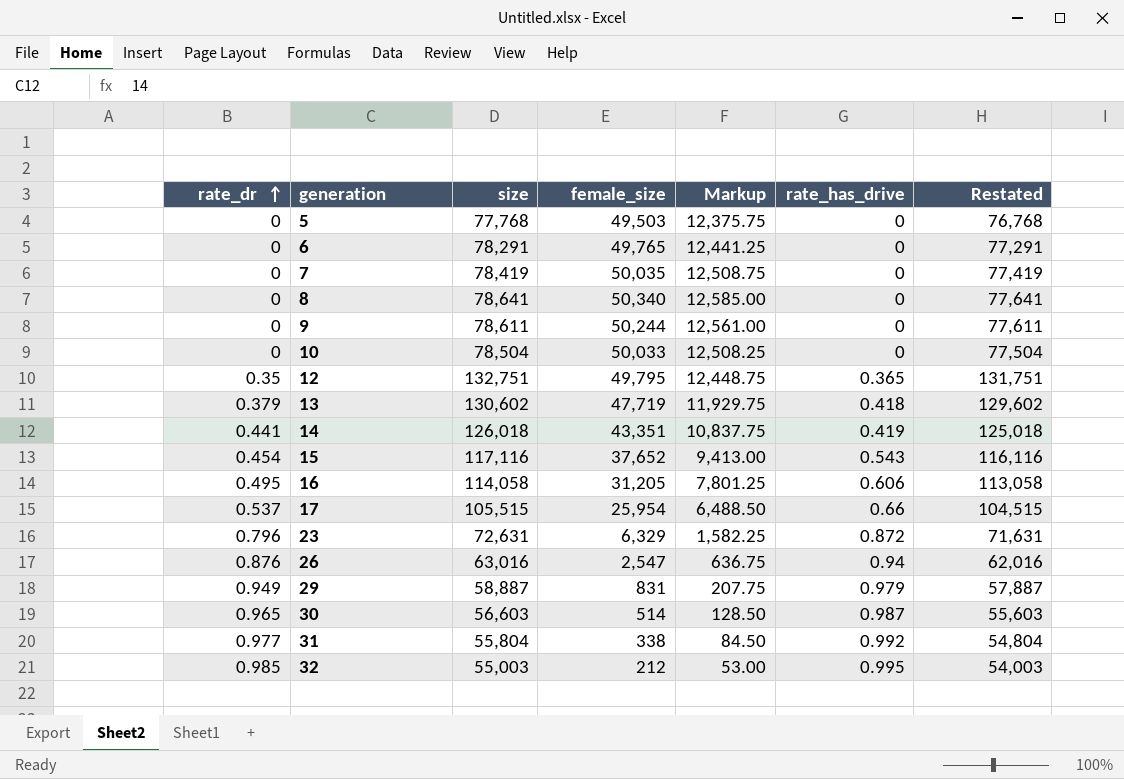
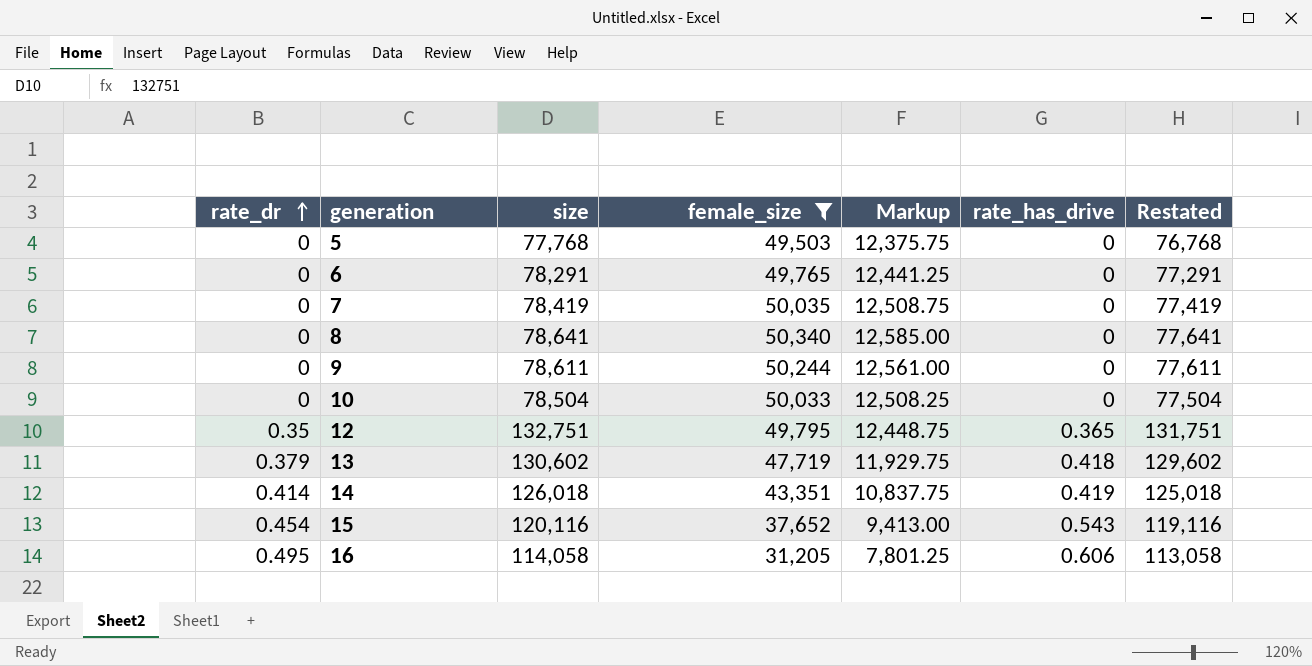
filter: none -> female_size >= 31,205
14 | rate_dr: 0.441 -> 0.414
15 | size: 117,116 -> 120,116
15 | Restated: 116,116 -> 119,116

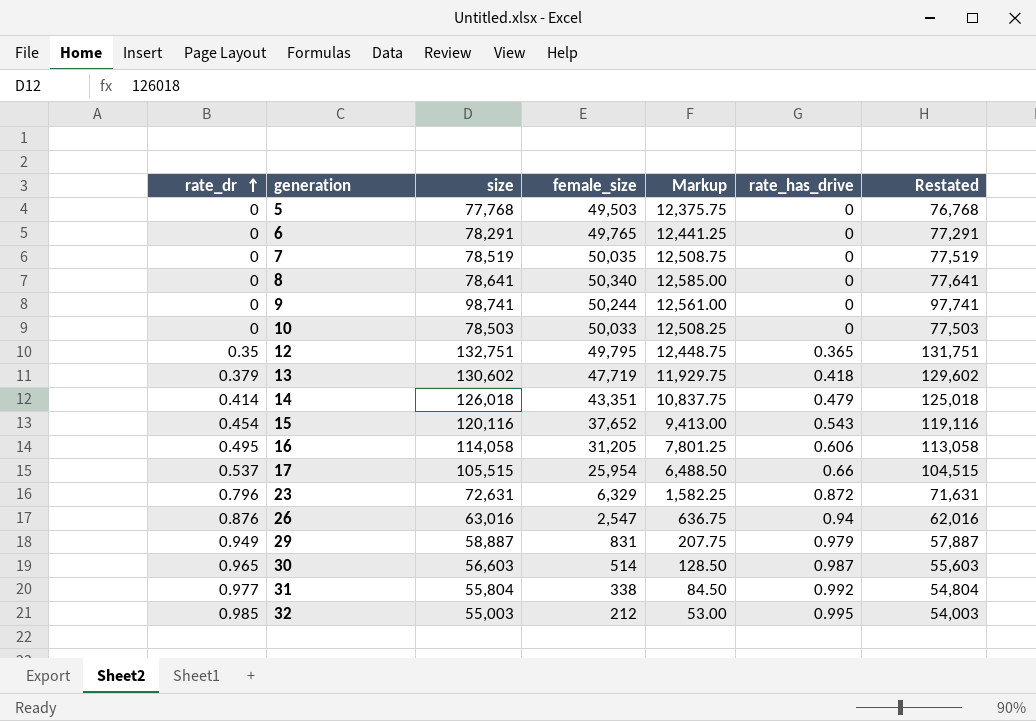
filter: female_size >= 31,205 -> none
7 | size: 78,419 -> 78,519
7 | Restated: 77,419 -> 77,519
9 | size: 78,611 -> 98,741
9 | Restated: 77,611 -> 97,741
10 | size: 78,504 -> 78,503
10 | Restated: 77,504 -> 77,503
14 | rate_has_drive: 0.419 -> 0.479

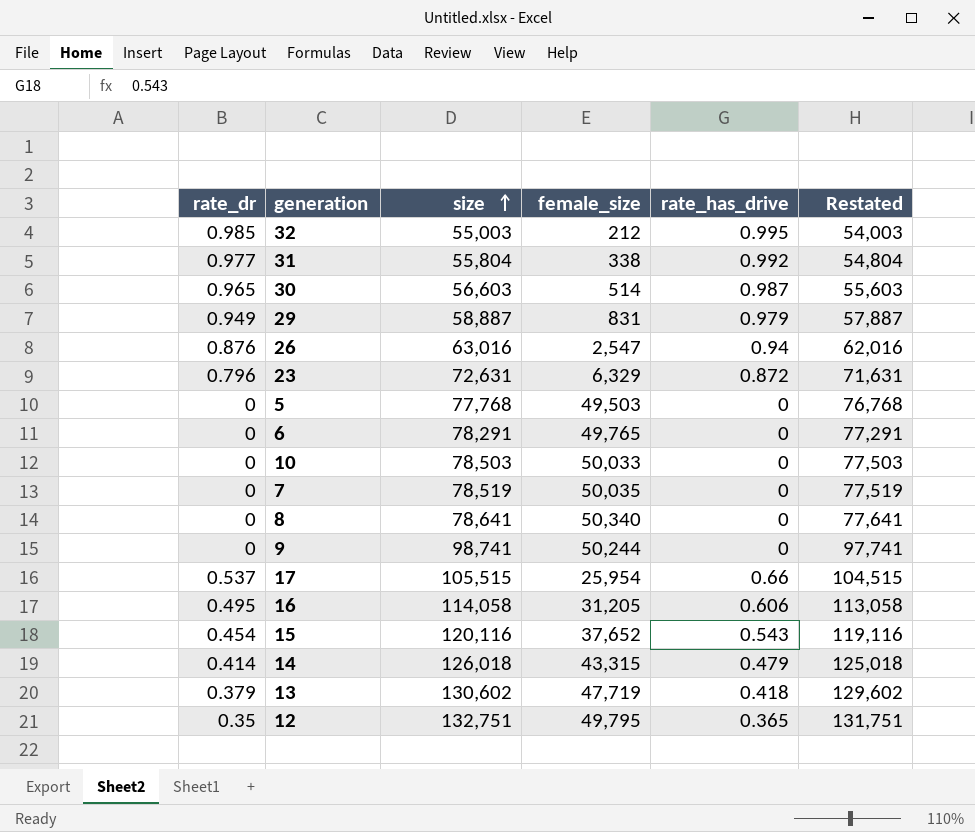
row order: rate_dr ascending -> size ascending
column Markup | formula: [female_size] * 0.25 -> none
14 | female_size: 43,351 -> 43,315

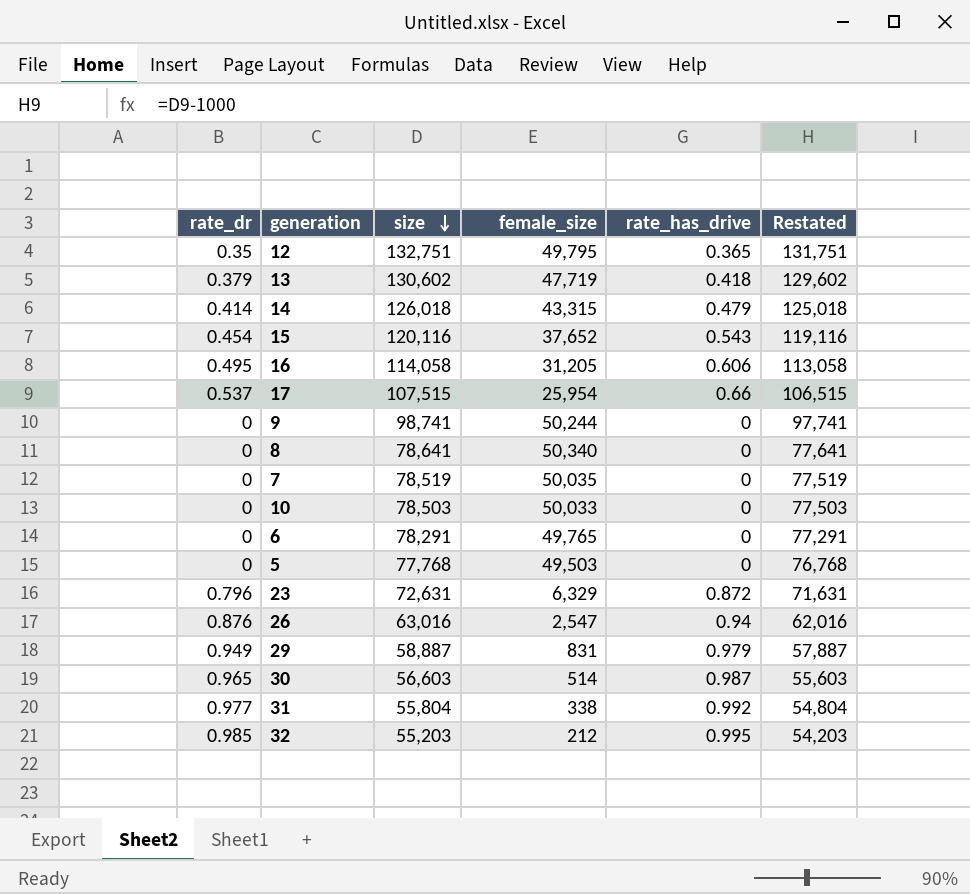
row order: size ascending -> size descending
17 | size: 105,515 -> 107,515
17 | Restated: 104,515 -> 106,515
32 | size: 55,003 -> 55,203
32 | Restated: 54,003 -> 54,203

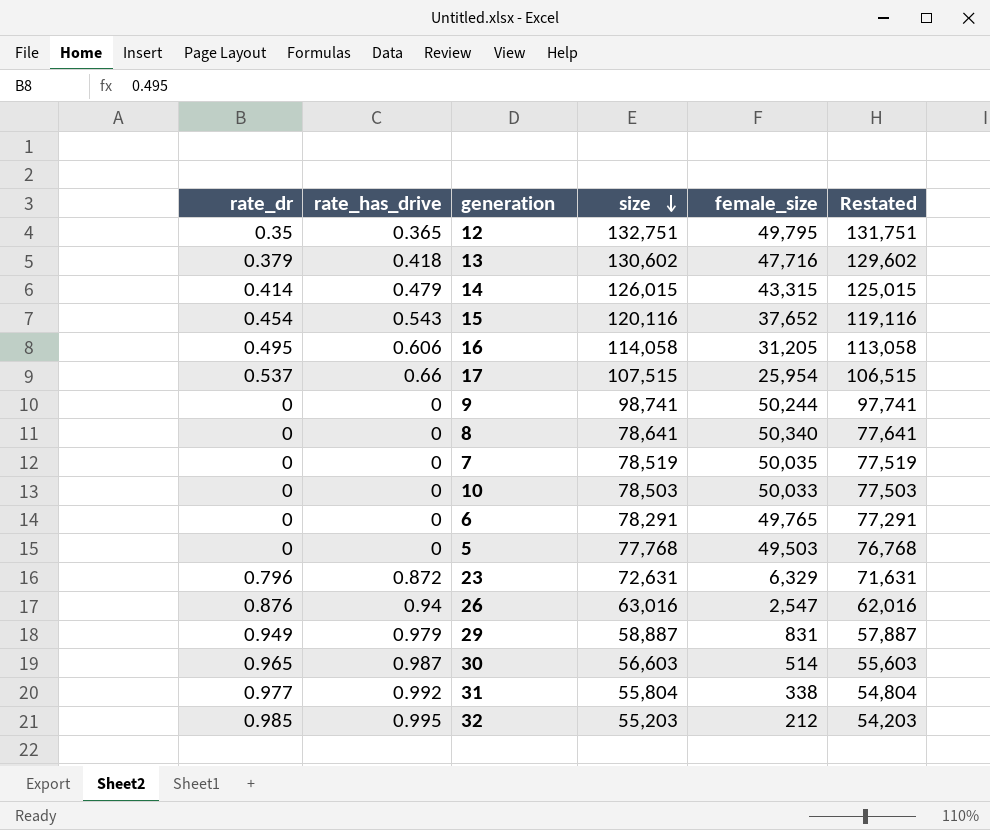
column rate_has_drive | position: 5 -> 2
13 | female_size: 47,719 -> 47,716
14 | size: 126,018 -> 126,015
14 | Restated: 125,018 -> 125,015

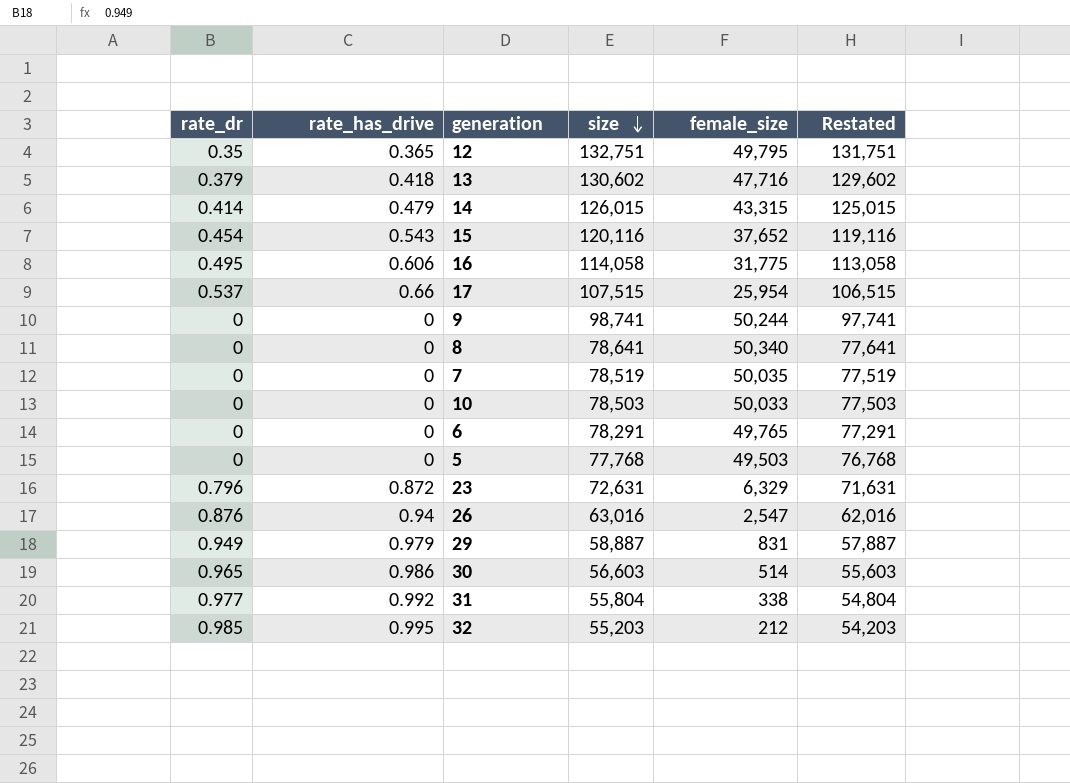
16 | female_size: 31,205 -> 31,775
30 | rate_has_drive: 0.987 -> 0.986

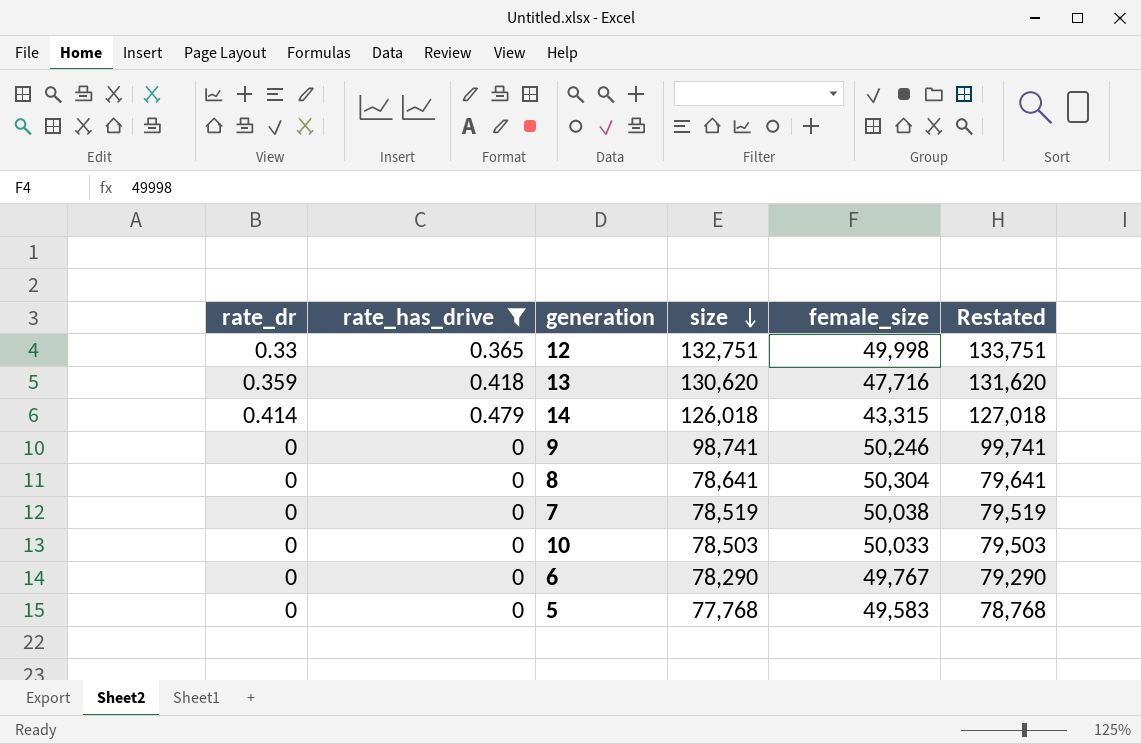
filter: none -> rate_has_drive <= 0.479
column Restated | formula: [size] - 1000 -> [size] + 1000
12 | rate_dr: 0.35 -> 0.33
12 | female_size: 49,795 -> 49,998
13 | rate_dr: 0.379 -> 0.359
13 | size: 130,602 -> 130,620
14 | size: 126,015 -> 126,018
9 | female_size: 50,244 -> 50,246
8 | female_size: 50,340 -> 50,304
7 | female_size: 50,035 -> 50,038
6 | size: 78,291 -> 78,290
6 | female_size: 49,765 -> 49,767
5 | female_size: 49,503 -> 49,583

